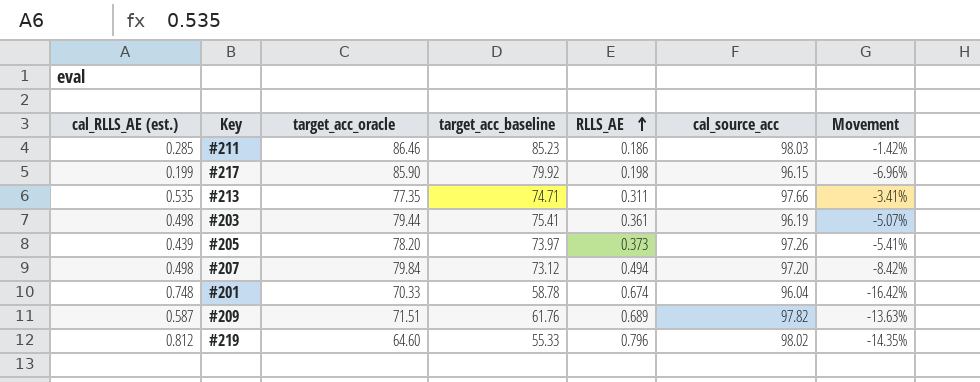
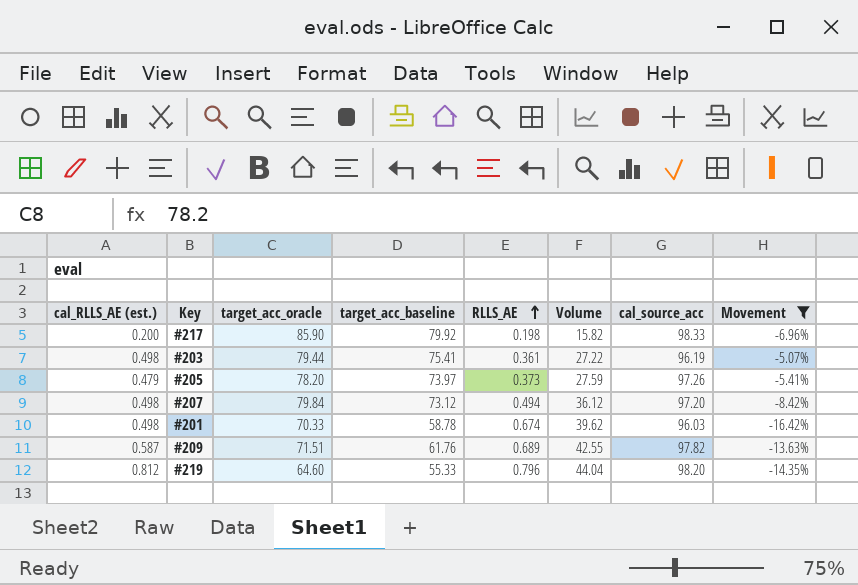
filter: none -> Movement <= -5.07%
column Volume | formula: none -> [target_acc_baseline] * [RLLS_AE]
#217 | cal_RLLS_AE (est.): 0.199 -> 0.200
#217 | cal_source_acc: 96.15 -> 98.33
#205 | cal_RLLS_AE (est.): 0.439 -> 0.479
#201 | cal_RLLS_AE (est.): 0.748 -> 0.498
#201 | cal_source_acc: 96.04 -> 96.03
#219 | cal_source_acc: 98.02 -> 98.20

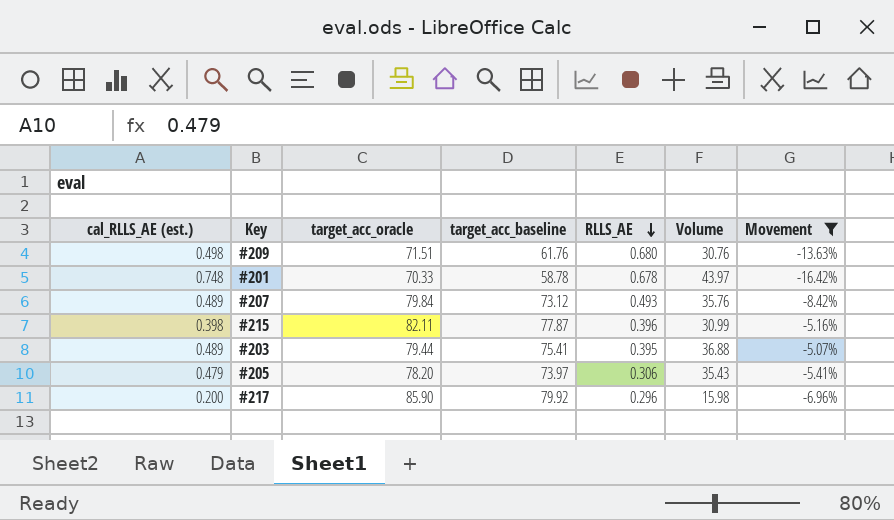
row order: RLLS_AE ascending -> RLLS_AE descending
column cal_source_acc | position: 7 -> none
column Volume | formula: [target_acc_baseline] * [RLLS_AE] -> [cal_RLLS_AE (est.)] * [target_acc_baseline]
row #219: 0.812 | 64.60 | 55.33 | 0.796 | 44.04 | 98.20 | -14.35% -> none
#209 | cal_RLLS_AE (est.): 0.587 -> 0.498
#209 | RLLS_AE: 0.689 -> 0.680
#201 | cal_RLLS_AE (est.): 0.498 -> 0.748
#201 | RLLS_AE: 0.674 -> 0.678
#207 | cal_RLLS_AE (est.): 0.498 -> 0.489
#207 | RLLS_AE: 0.494 -> 0.493
row #215: none -> 0.398 | 82.11 | 77.87 | 0.396 | 30.99 | -5.16%
#203 | cal_RLLS_AE (est.): 0.498 -> 0.489
#203 | RLLS_AE: 0.361 -> 0.395
#205 | RLLS_AE: 0.373 -> 0.306
#217 | RLLS_AE: 0.198 -> 0.296

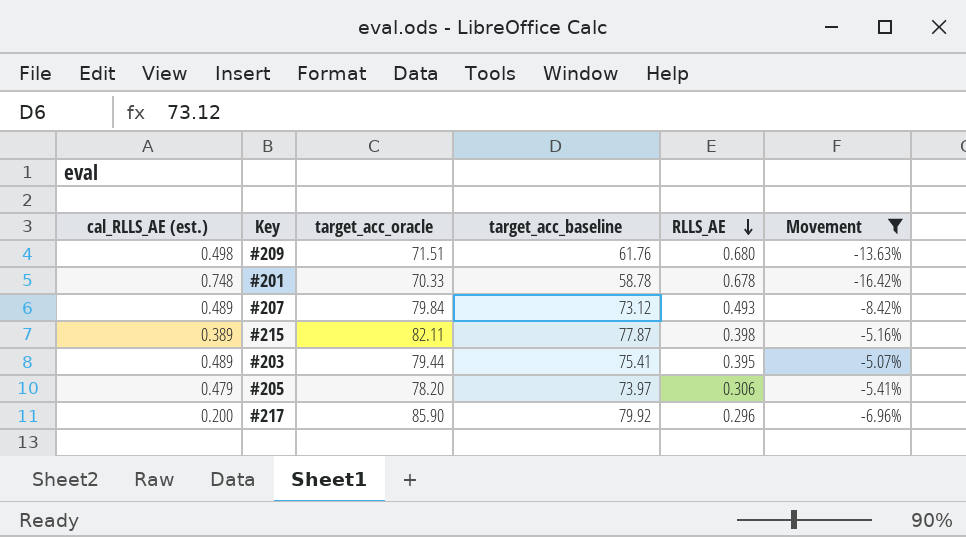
column Volume | formula: [cal_RLLS_AE (est.)] * [target_acc_baseline] -> none
#215 | cal_RLLS_AE (est.): 0.398 -> 0.389
#215 | RLLS_AE: 0.396 -> 0.398

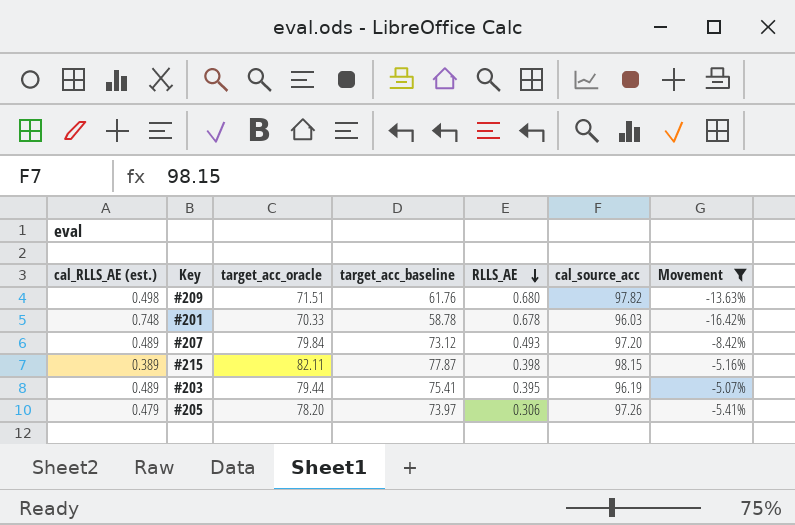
column cal_source_acc | position: none -> 6
row #217: 0.200 | 85.90 | 79.92 | 0.296 | -6.96% -> none

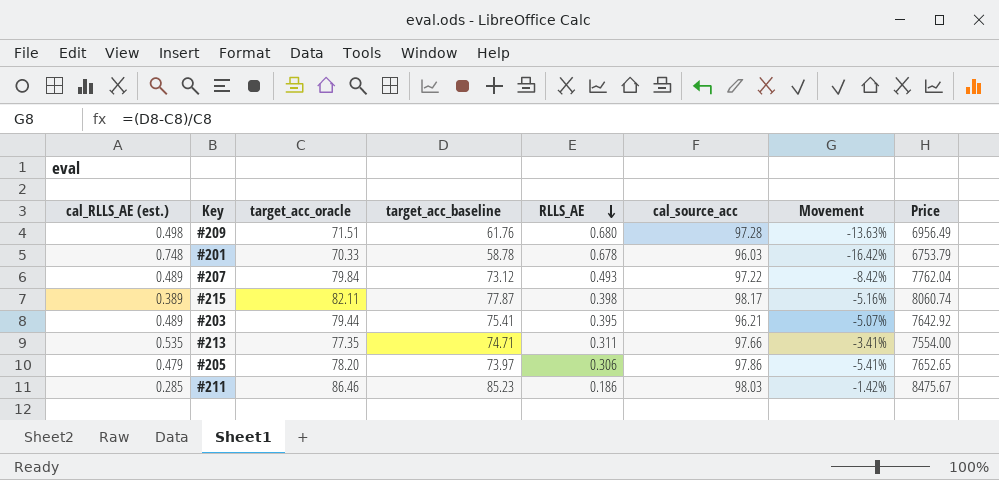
filter: Movement <= -5.07% -> none
column Price | formula: none -> [target_acc_oracle] * [cal_source_acc]
#209 | cal_source_acc: 97.82 -> 97.28
#207 | cal_source_acc: 97.20 -> 97.22
#215 | cal_source_acc: 98.15 -> 98.17
#203 | cal_source_acc: 96.19 -> 96.21
#205 | cal_source_acc: 97.26 -> 97.86

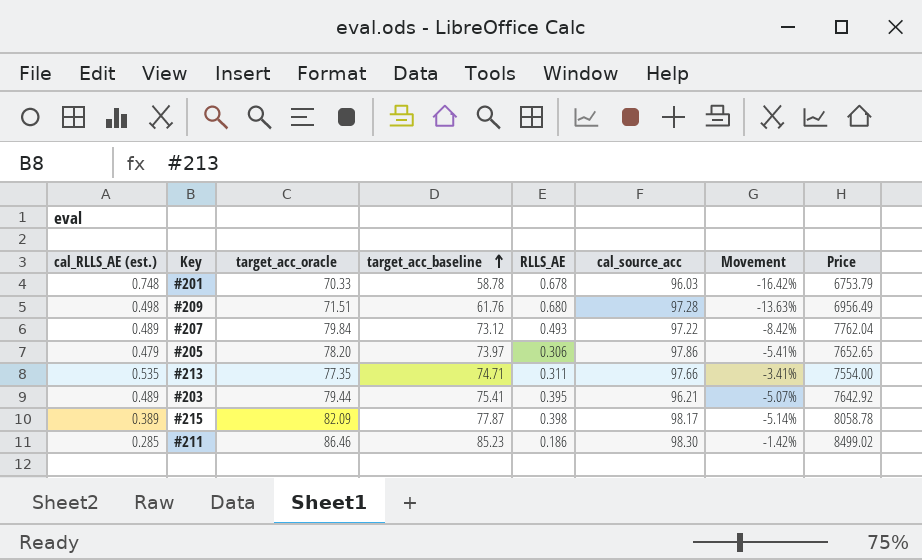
row order: RLLS_AE descending -> target_acc_baseline ascending
#215 | target_acc_oracle: 82.11 -> 82.09
#215 | Movement: -5.16% -> -5.14%
#215 | Price: 8060.74 -> 8058.78
#211 | cal_source_acc: 98.03 -> 98.30
#211 | Price: 8475.67 -> 8499.02

